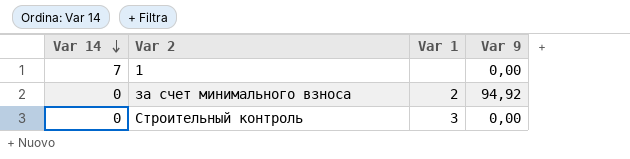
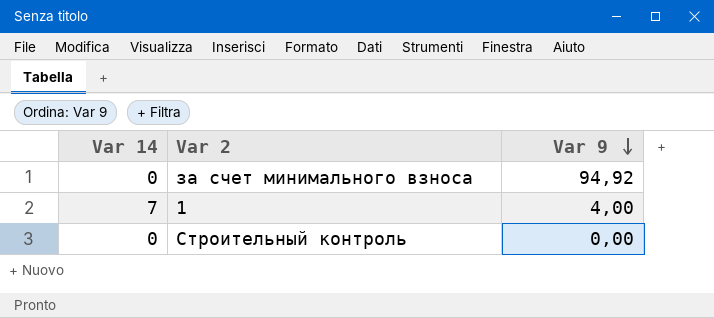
row order: Var 14 descending -> Var 9 descending
column Var 1 | position: 3 -> none
1 | Var 9: 0,00 -> 4,00

